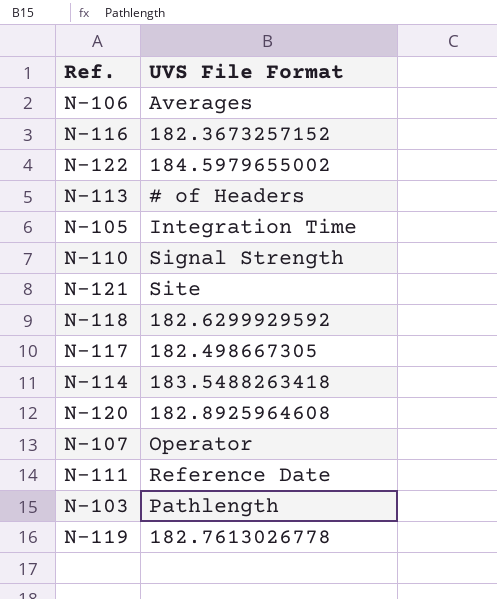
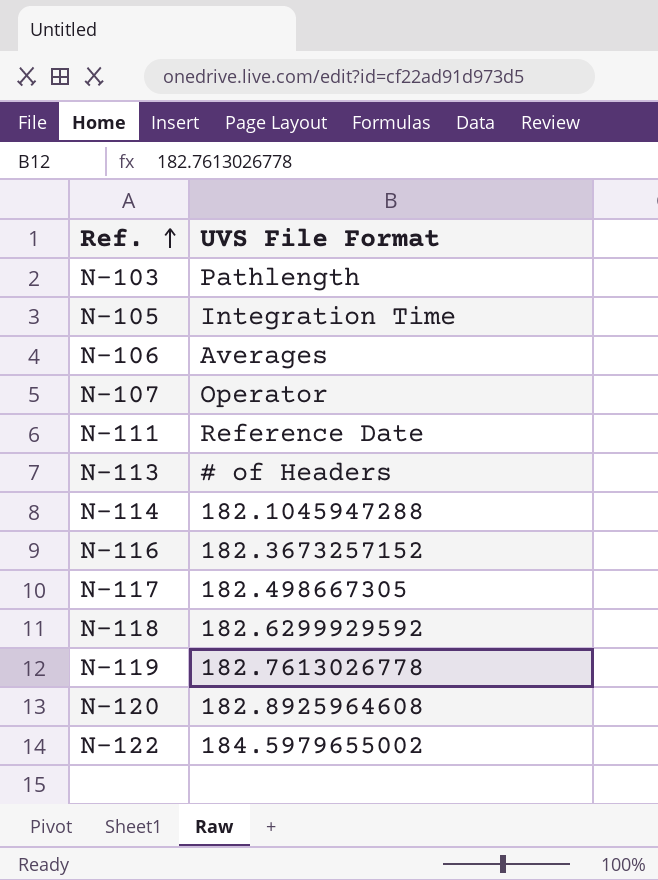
row order: none -> Ref. ascending
row N-110: Signal Strength -> none
row N-121: Site -> none
N-114 | UVS File Format: 183.5488263418 -> 182.1045947288

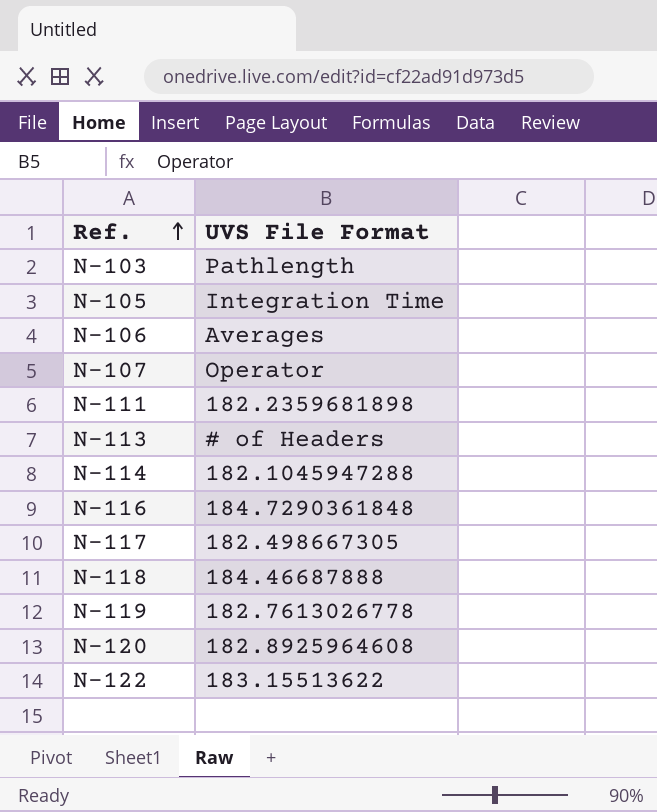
N-111 | UVS File Format: Reference Date -> 182.2359681898
N-116 | UVS File Format: 182.3673257152 -> 184.7290361848
N-118 | UVS File Format: 182.6299929592 -> 184.46687888
N-122 | UVS File Format: 184.5979655002 -> 183.15513622

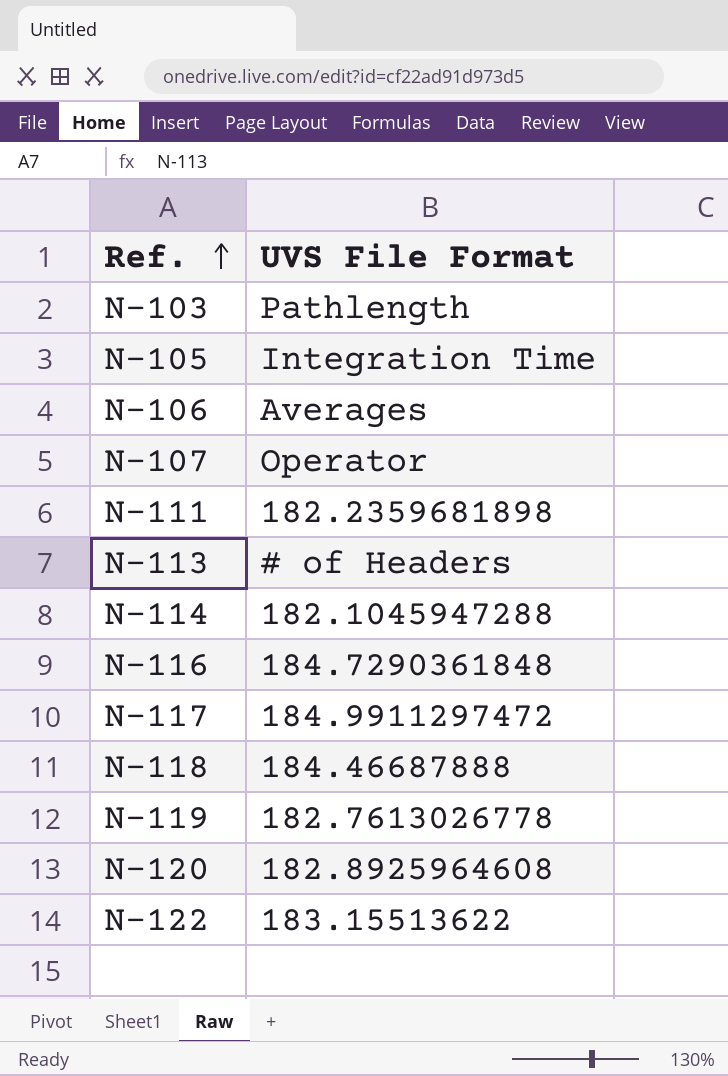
N-117 | UVS File Format: 182.498667305 -> 184.9911297472

